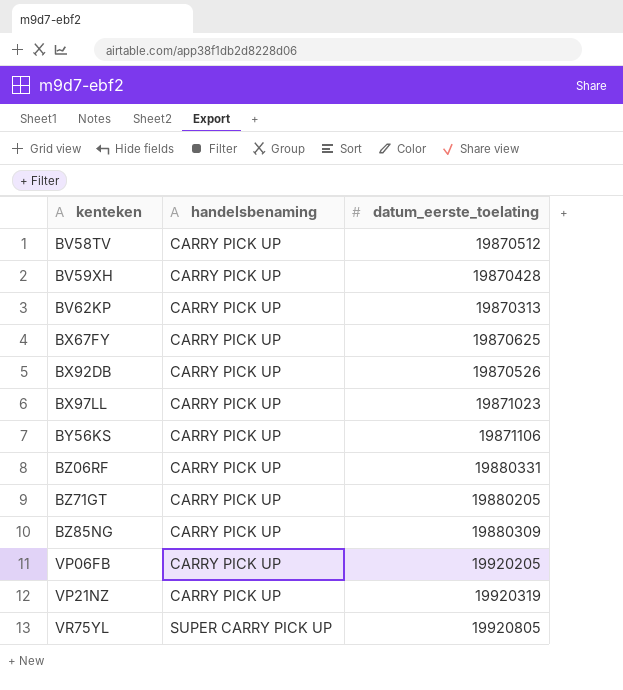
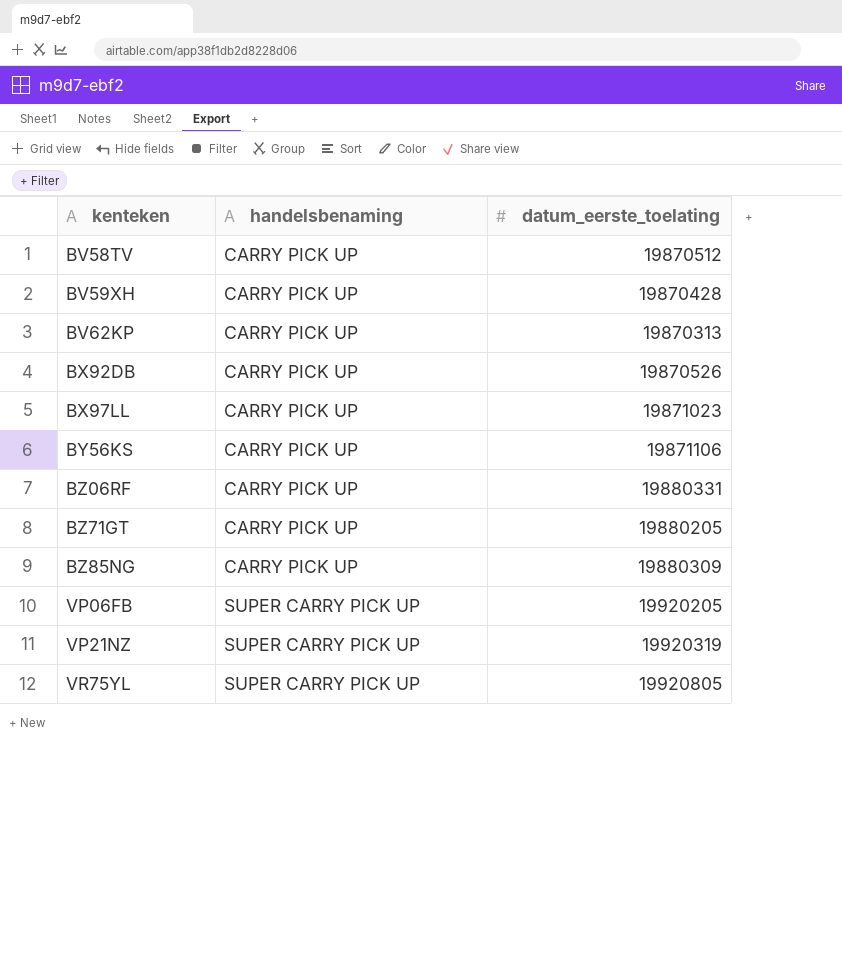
row BX67FY: CARRY PICK UP | 19870625 -> none
VP06FB | handelsbenaming: CARRY PICK UP -> SUPER CARRY PICK UP
VP21NZ | handelsbenaming: CARRY PICK UP -> SUPER CARRY PICK UP

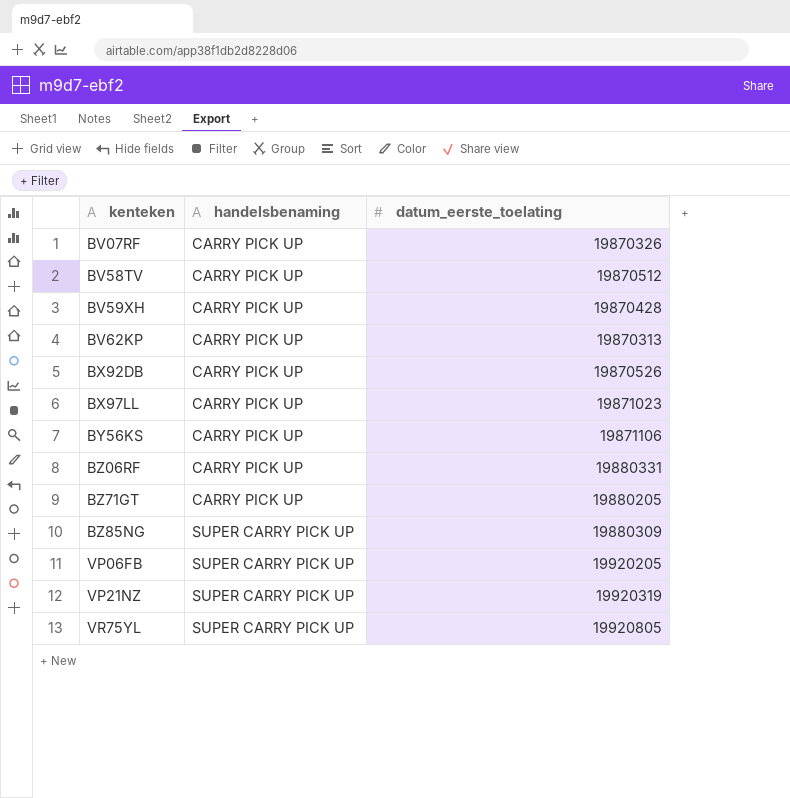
row BV07RF: none -> CARRY PICK UP | 19870326
BZ85NG | handelsbenaming: CARRY PICK UP -> SUPER CARRY PICK UP

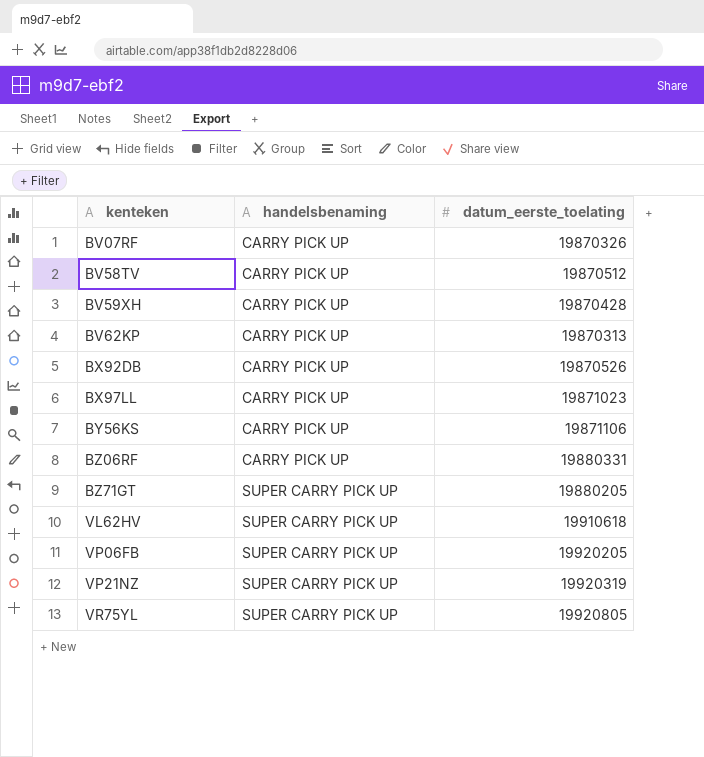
row BZ85NG: SUPER CARRY PICK UP | 19880309 -> none
BZ71GT | handelsbenaming: CARRY PICK UP -> SUPER CARRY PICK UP
row VL62HV: none -> SUPER CARRY PICK UP | 19910618

